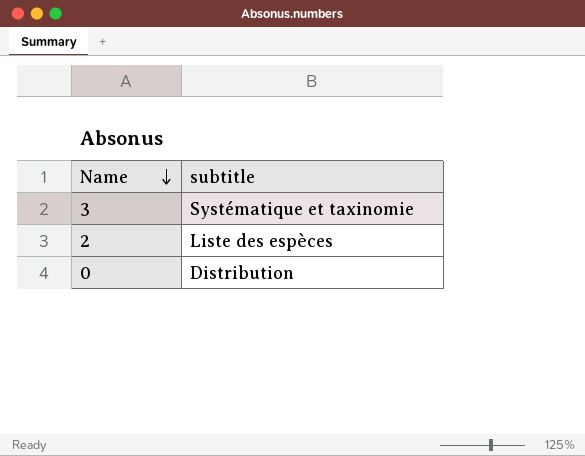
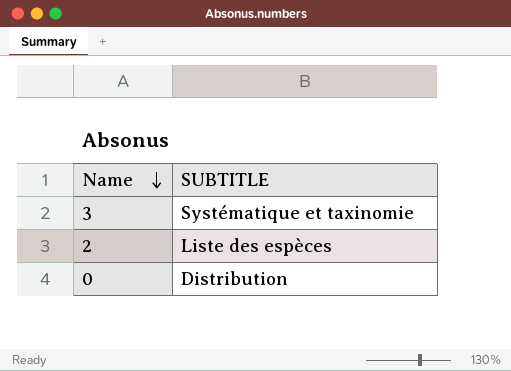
column name: subtitle -> SUBTITLE

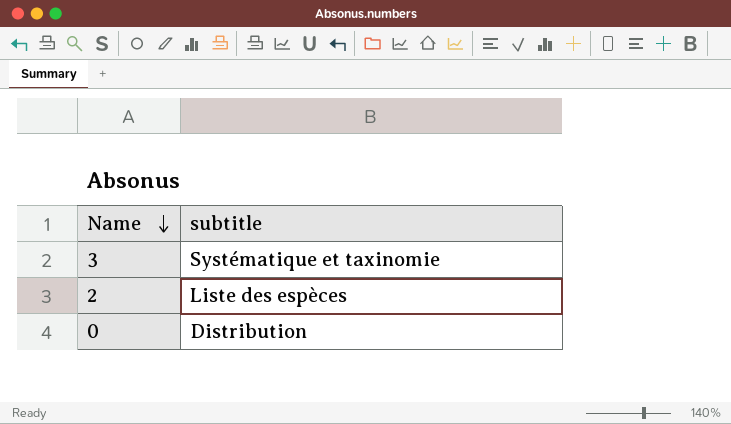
column name: SUBTITLE -> subtitle

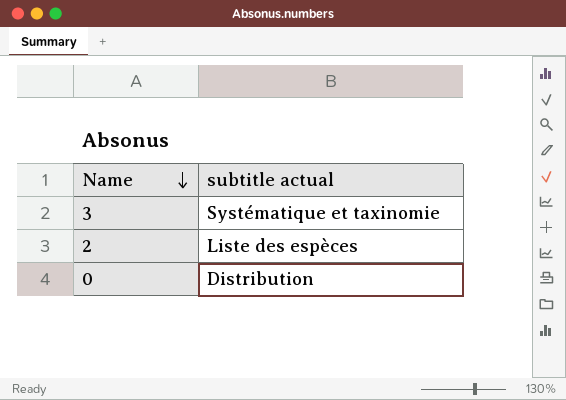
column name: subtitle -> subtitle actual

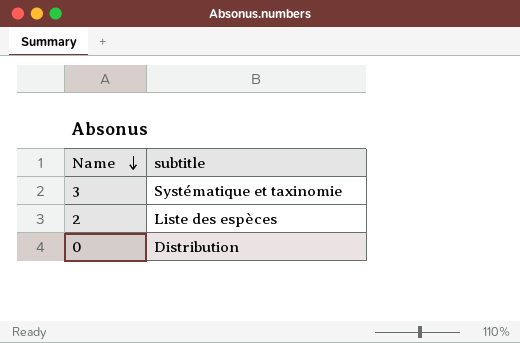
column name: subtitle actual -> subtitle

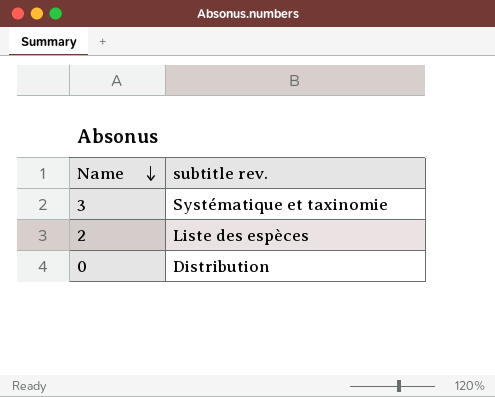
column name: subtitle -> subtitle rev.

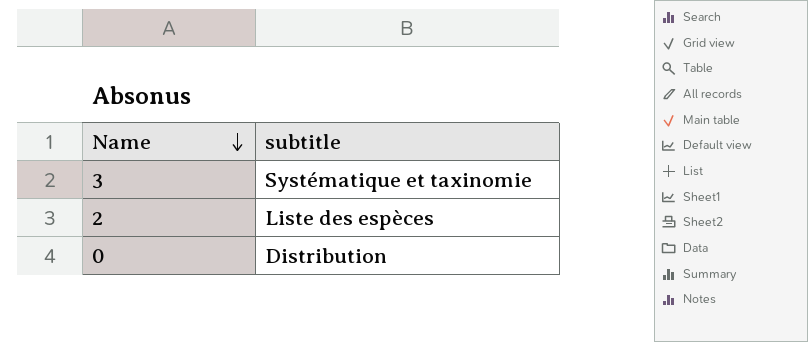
column name: subtitle rev. -> subtitle

